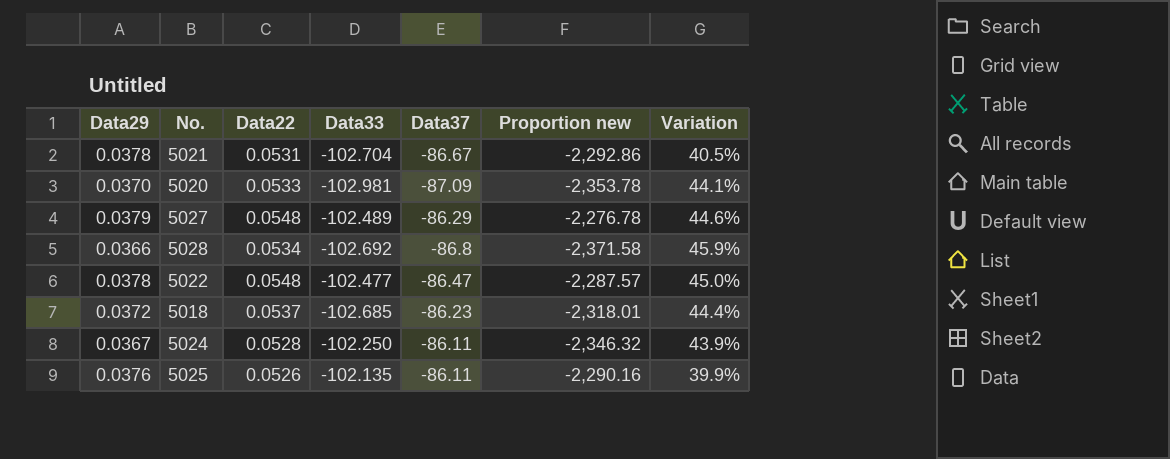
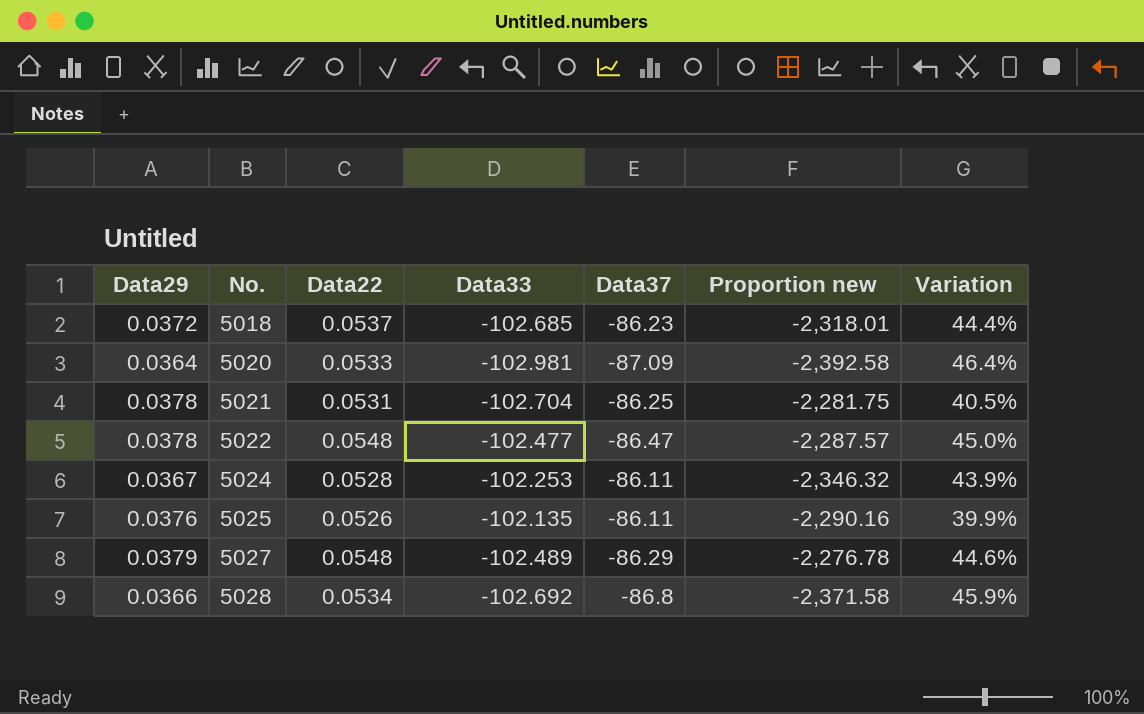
row order: none -> No. ascending
5020 | Data29: 0.0370 -> 0.0364
5020 | Proportion new: -2,353.78 -> -2,392.58
5020 | Variation: 44.1% -> 46.4%
5021 | Data37: -86.67 -> -86.25
5021 | Proportion new: -2,292.86 -> -2,281.75
5024 | Data33: -102.250 -> -102.253

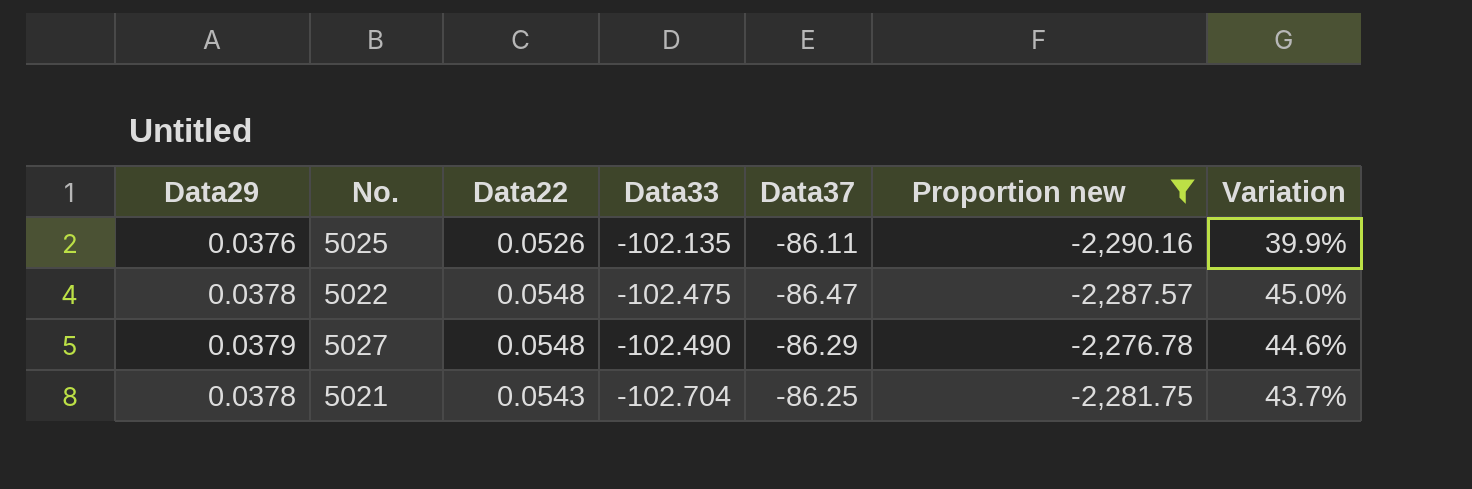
filter: none -> Proportion new >= -2,290.16
row order: No. ascending -> Data33 descending
5022 | Data33: -102.477 -> -102.475
5027 | Data33: -102.489 -> -102.490
5021 | Data22: 0.0531 -> 0.0543
5021 | Variation: 40.5% -> 43.7%

